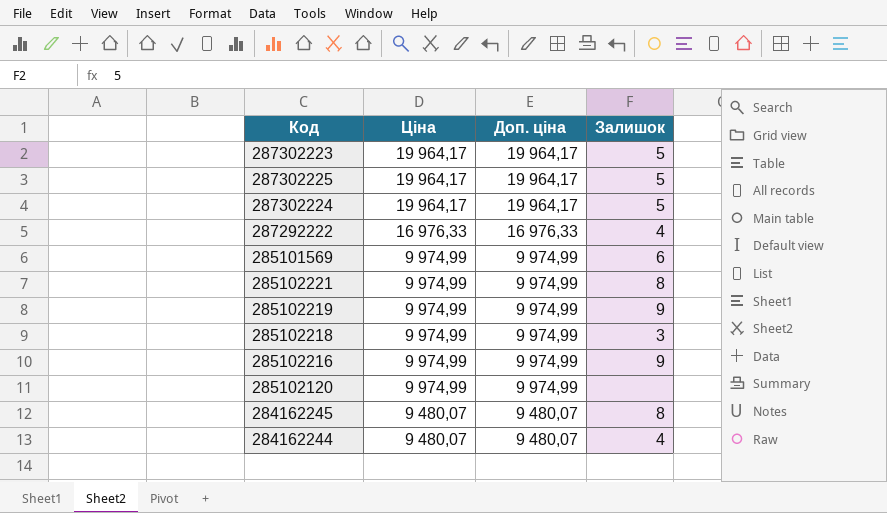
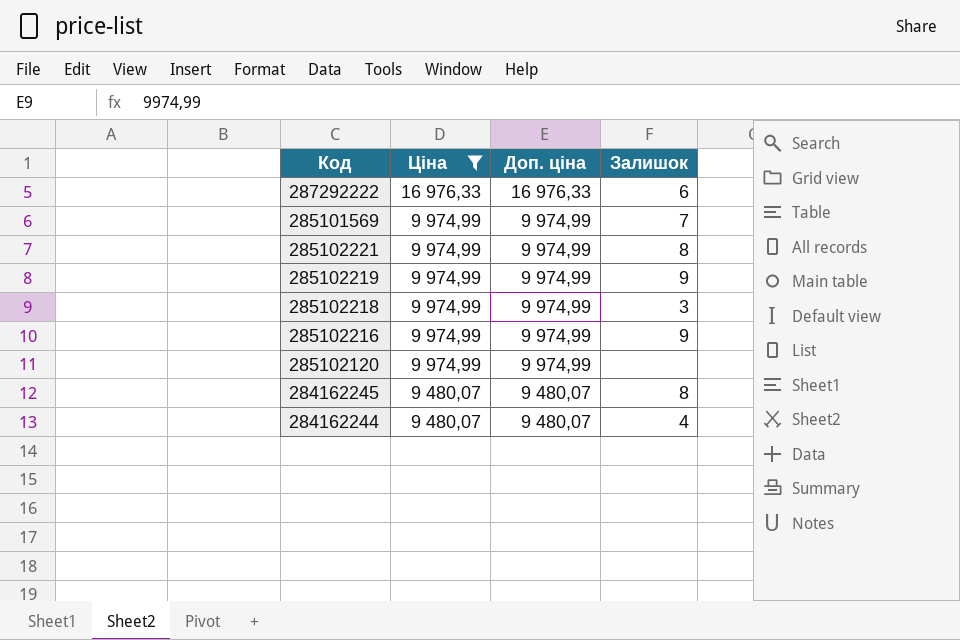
filter: none -> Ціна != 19 964,17
287292222 | Залишок: 4 -> 6
285101569 | Залишок: 6 -> 7

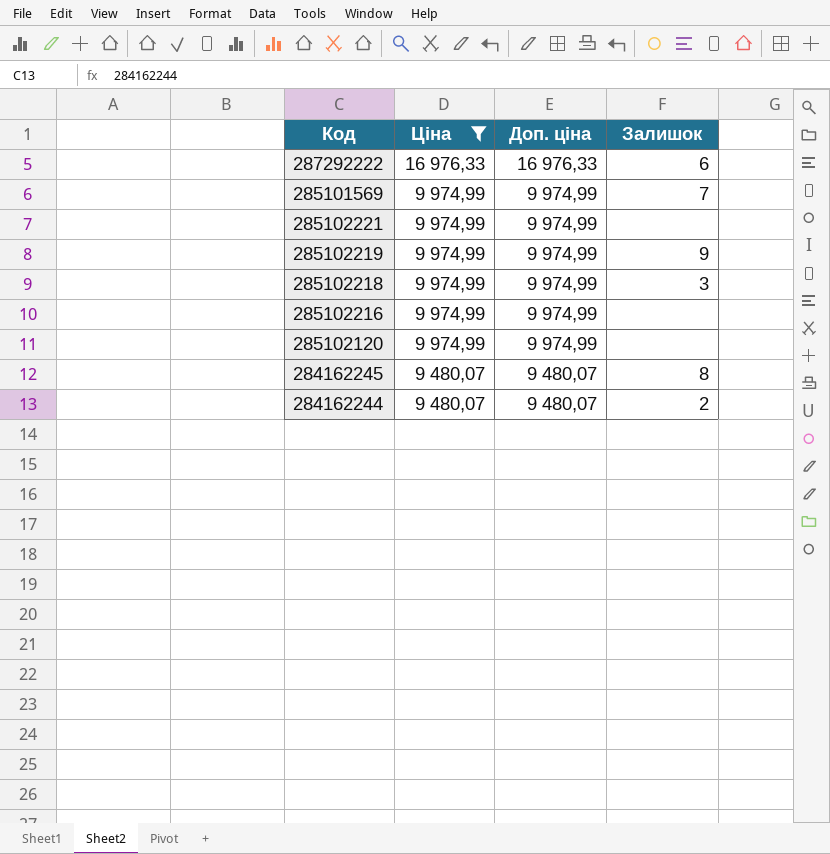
285102221 | Залишок: 8 -> none
285102216 | Залишок: 9 -> none
284162244 | Залишок: 4 -> 2

